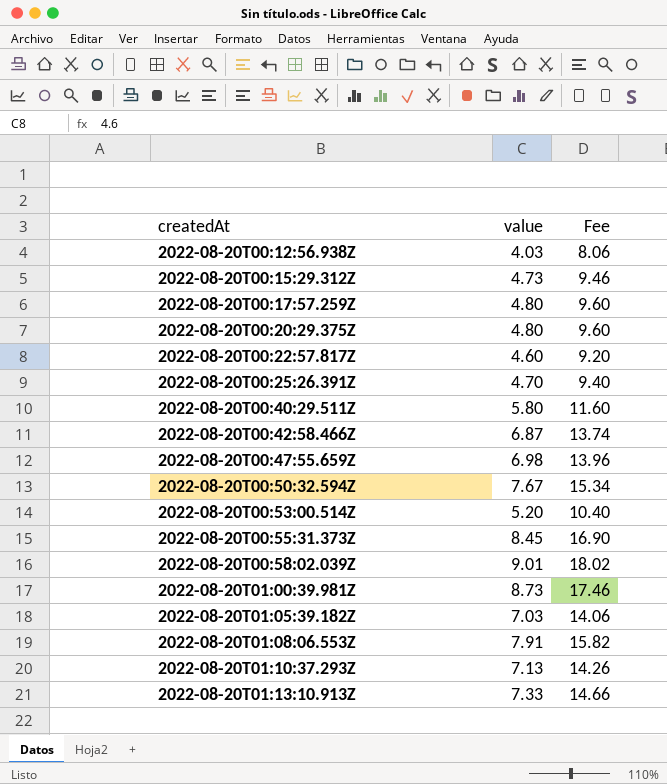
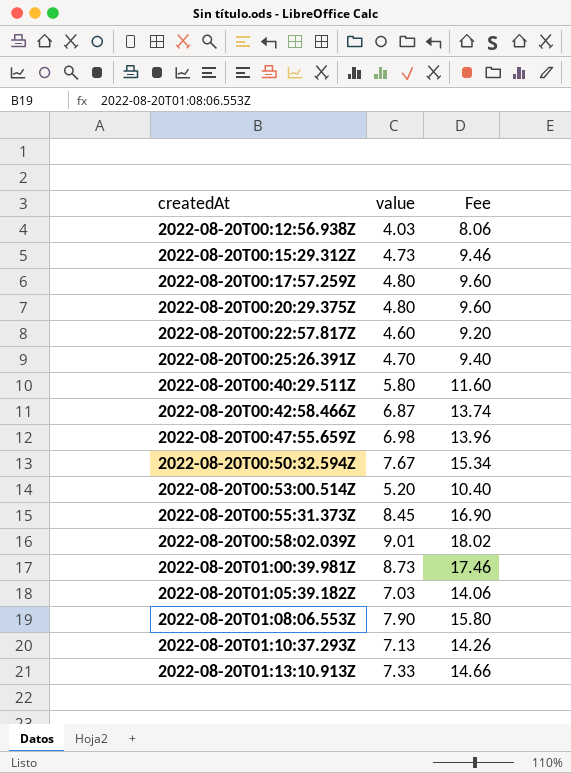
2022-08-20T01:08:06.553Z | value: 7.91 -> 7.90
2022-08-20T01:08:06.553Z | Fee: 15.82 -> 15.80

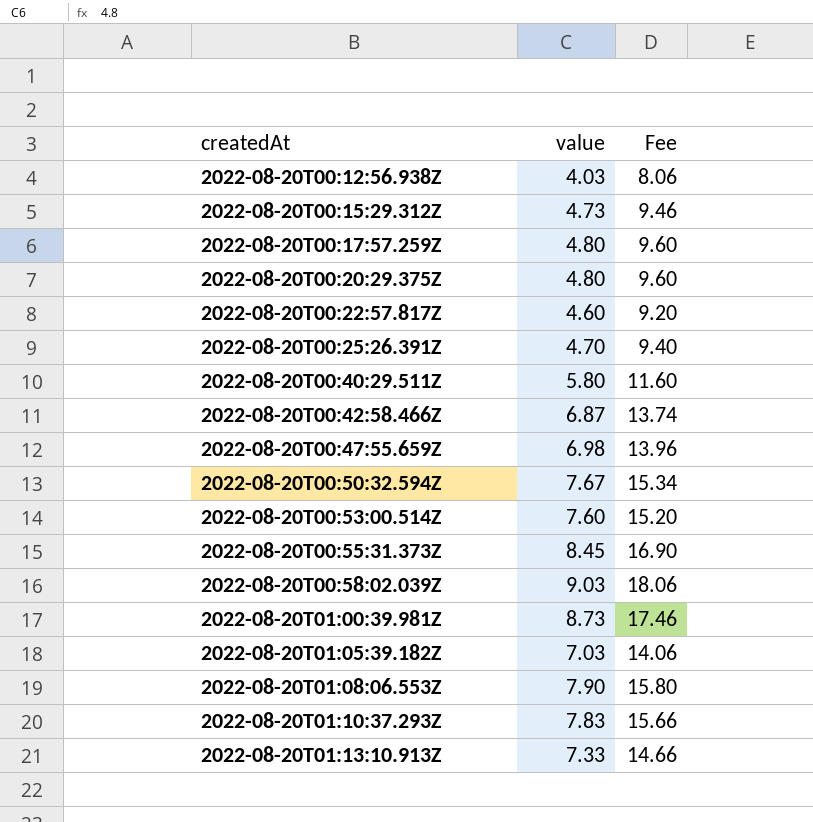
2022-08-20T00:53:00.514Z | value: 5.20 -> 7.60
2022-08-20T00:53:00.514Z | Fee: 10.40 -> 15.20
2022-08-20T00:58:02.039Z | value: 9.01 -> 9.03
2022-08-20T00:58:02.039Z | Fee: 18.02 -> 18.06
2022-08-20T01:10:37.293Z | value: 7.13 -> 7.83
2022-08-20T01:10:37.293Z | Fee: 14.26 -> 15.66

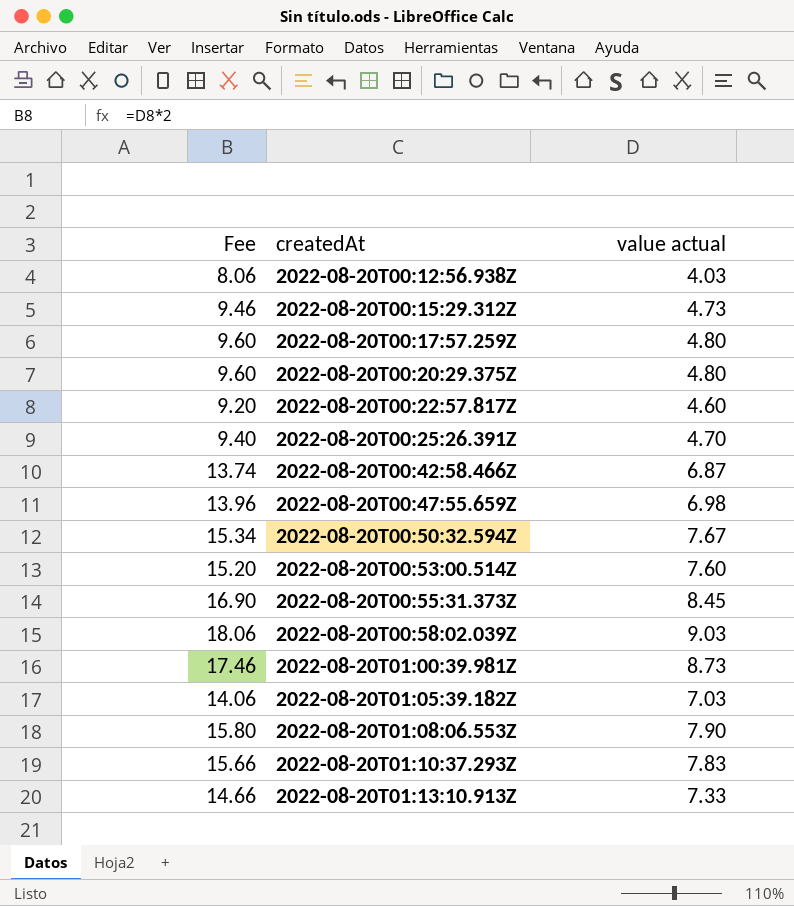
column Fee | position: 3 -> 1
column name: value -> value actual
row 2022-08-20T00:40:29.511Z: 5.80 | 11.60 -> none

